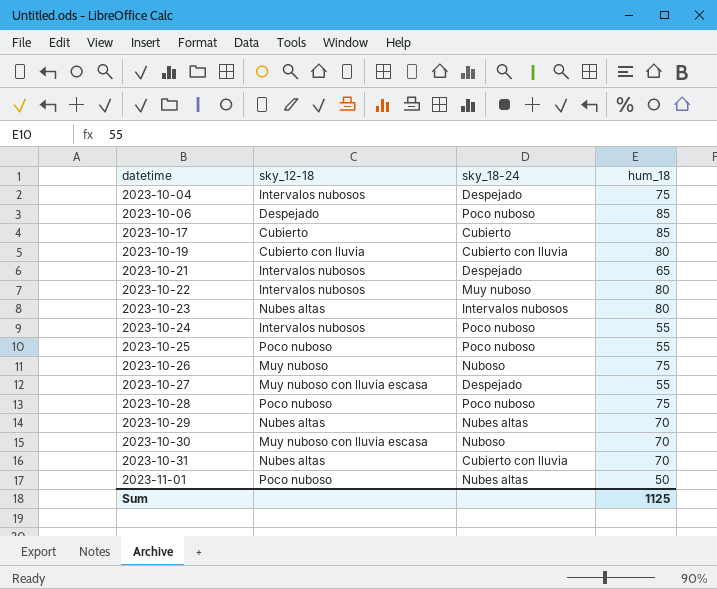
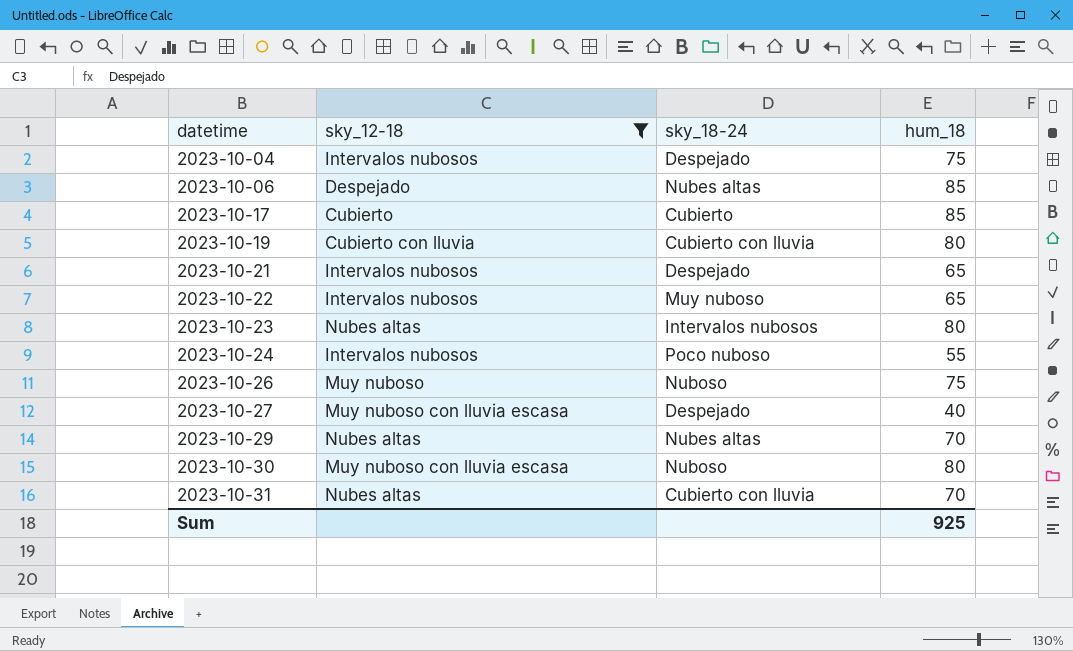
filter: none -> sky_12-18 != Poco nuboso
2023-10-06 | sky_18-24: Poco nuboso -> Nubes altas
2023-10-22 | hum_18: 80 -> 65
2023-10-27 | hum_18: 55 -> 40
2023-10-30 | hum_18: 70 -> 80
Sum | hum_18: 1125 -> 925

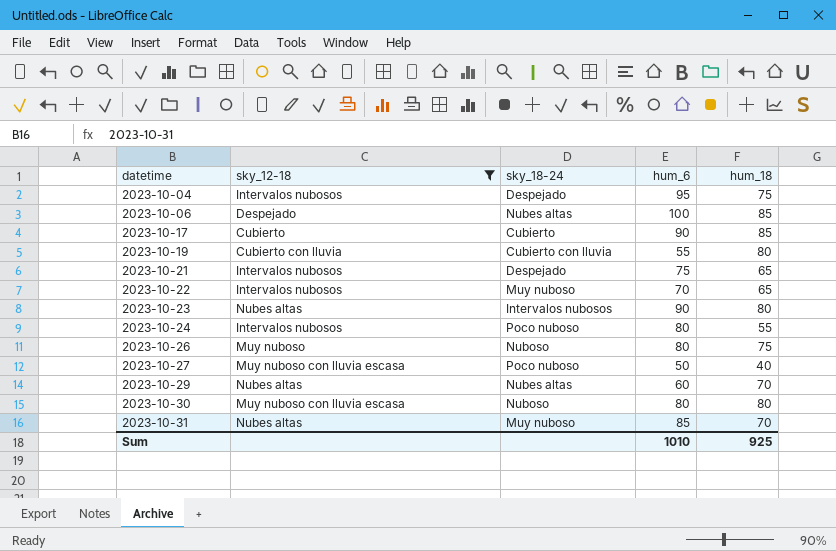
column hum_6 | position: none -> 4
2023-10-27 | sky_18-24: Despejado -> Poco nuboso
2023-10-31 | sky_18-24: Cubierto con lluvia -> Muy nuboso

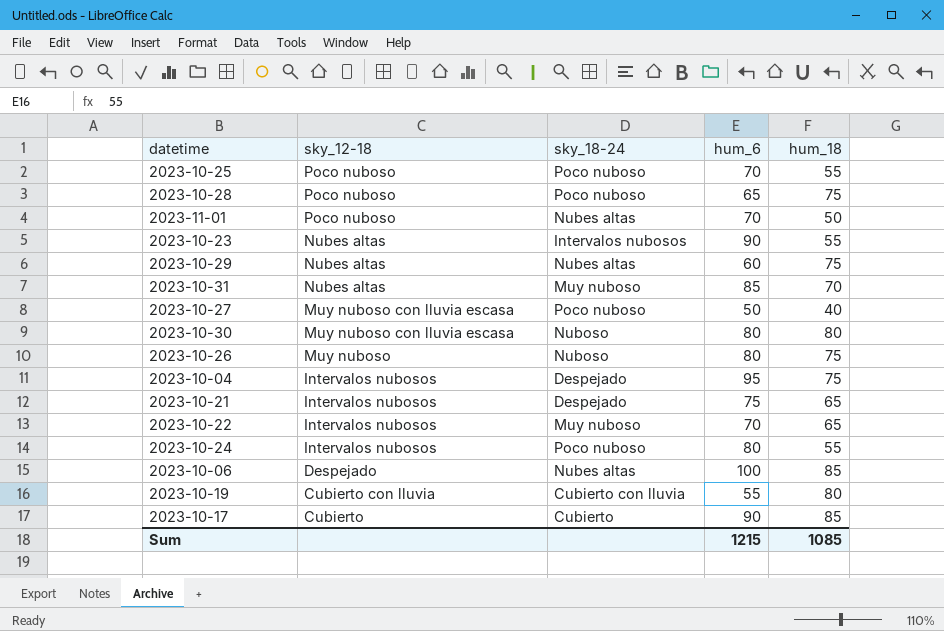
filter: sky_12-18 != Poco nuboso -> none
row order: datetime ascending -> sky_12-18 descending
2023-10-23 | hum_18: 80 -> 55
2023-10-29 | hum_18: 70 -> 75
Sum | hum_6: 1010 -> 1215
Sum | hum_18: 925 -> 1085

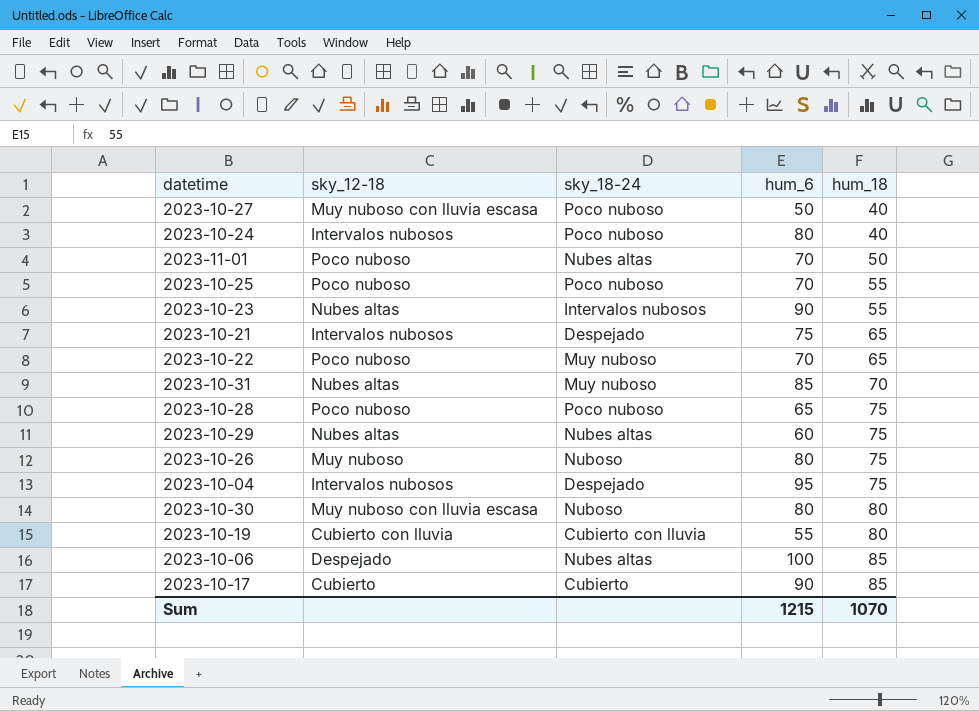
row order: sky_12-18 descending -> hum_18 ascending
2023-10-24 | hum_18: 55 -> 40
2023-10-22 | sky_12-18: Intervalos nubosos -> Poco nuboso
Sum | hum_18: 1085 -> 1070

